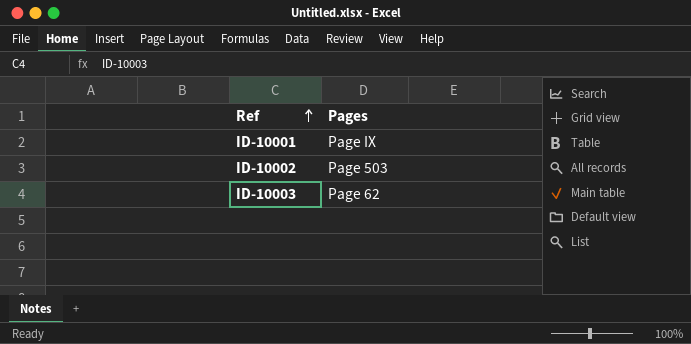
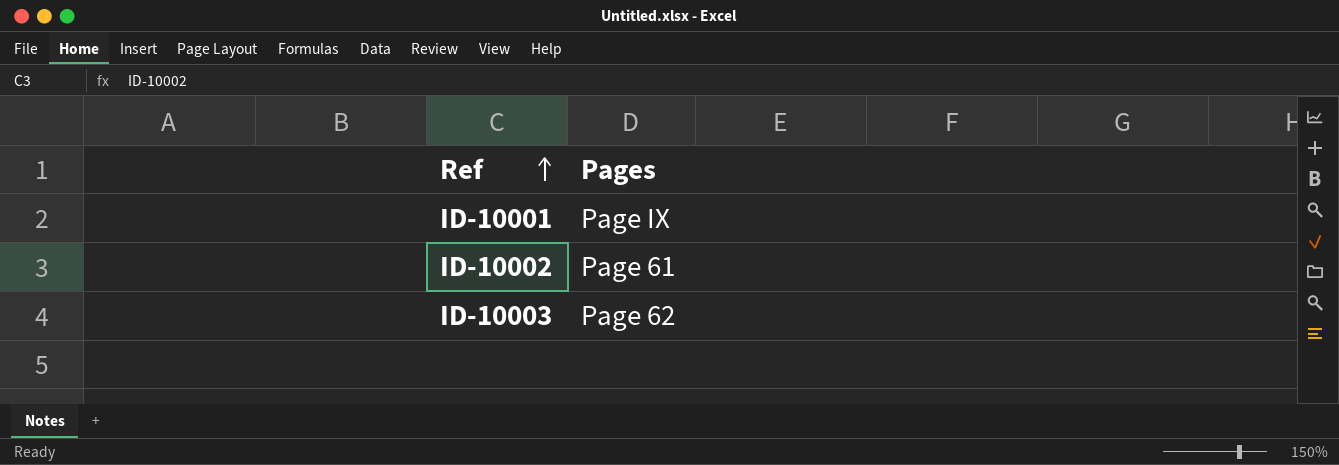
ID-10002 | Pages: Page 503 -> Page 61

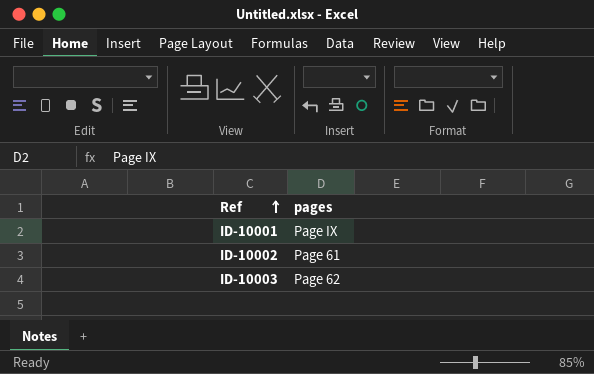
column name: Pages -> pages

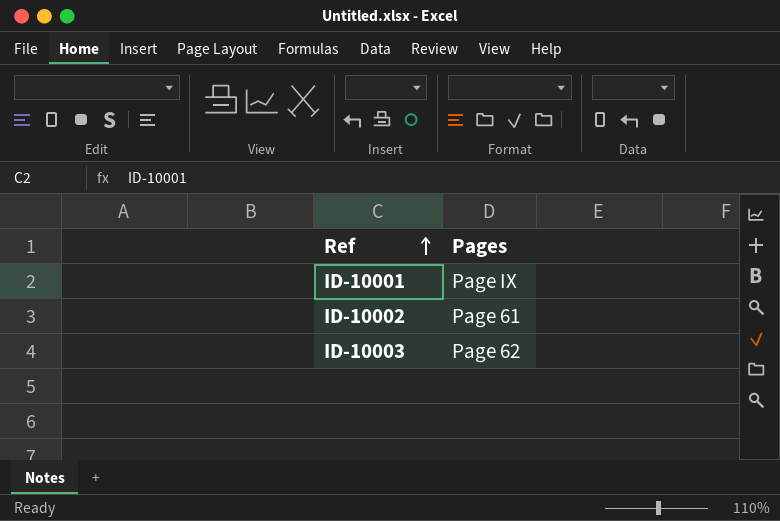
column name: pages -> Pages

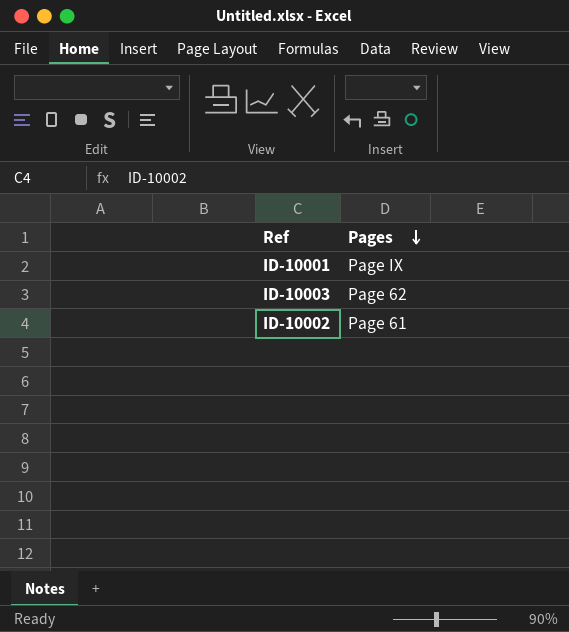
row order: Ref ascending -> Pages descending

